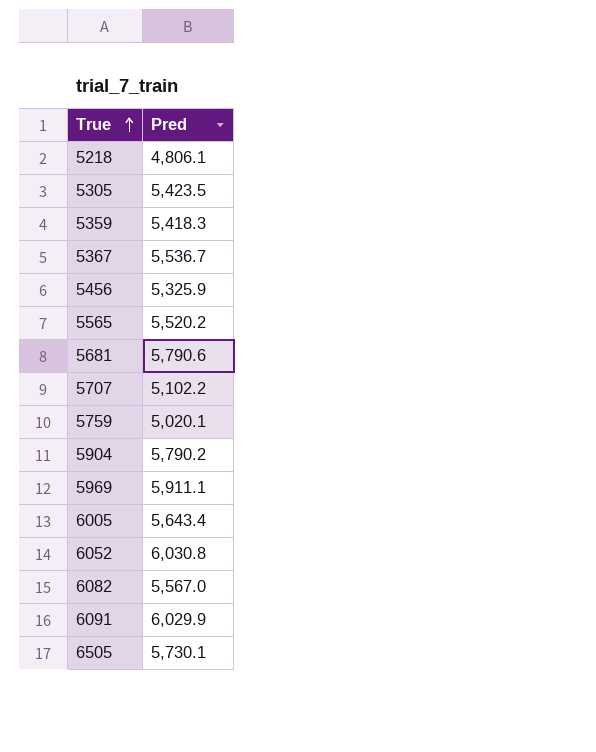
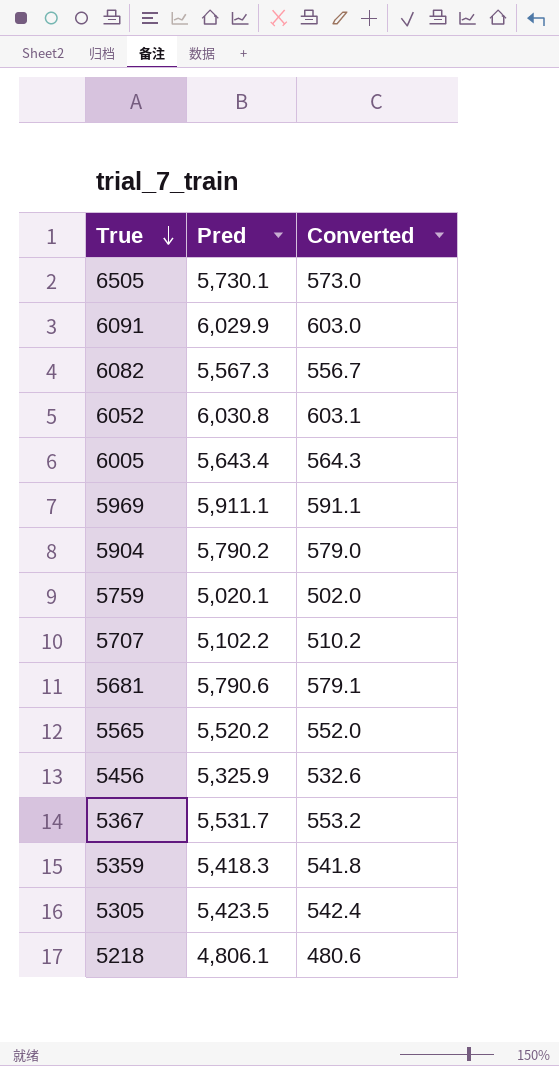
row order: True ascending -> True descending
column Converted | formula: none -> [Pred] * 0.1
6082 | Pred: 5,567.0 -> 5,567.3
5367 | Pred: 5,536.7 -> 5,531.7

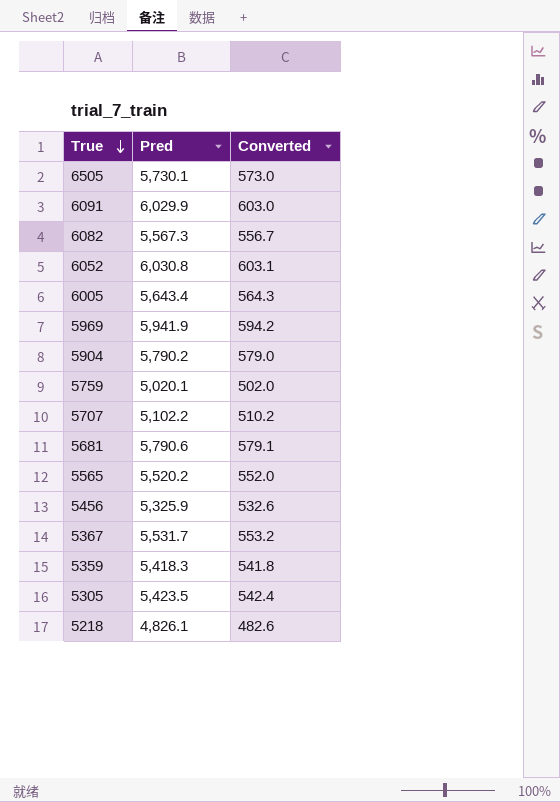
5969 | Pred: 5,911.1 -> 5,941.9
5969 | Converted: 591.1 -> 594.2
5218 | Pred: 4,806.1 -> 4,826.1
5218 | Converted: 480.6 -> 482.6

